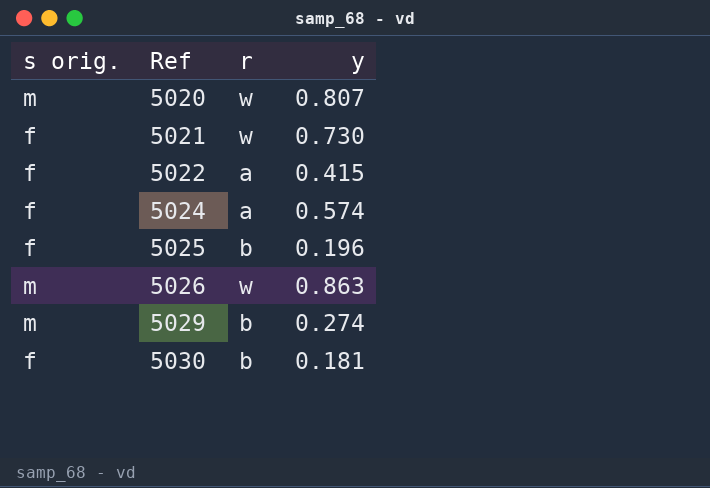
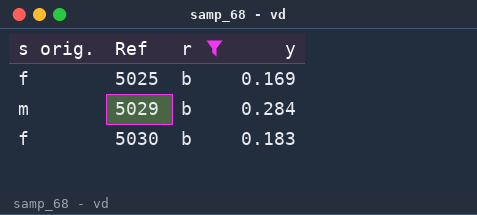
filter: none -> r = b
5025 | y: 0.196 -> 0.169
5029 | y: 0.274 -> 0.284
5030 | y: 0.181 -> 0.183

